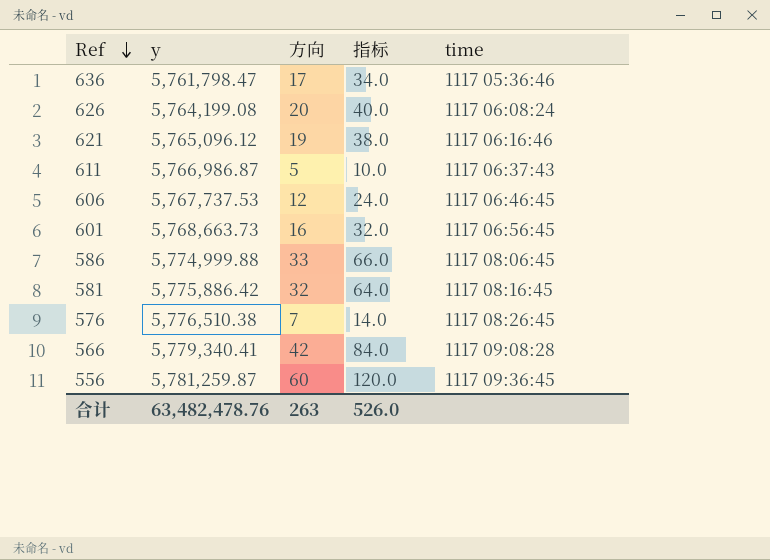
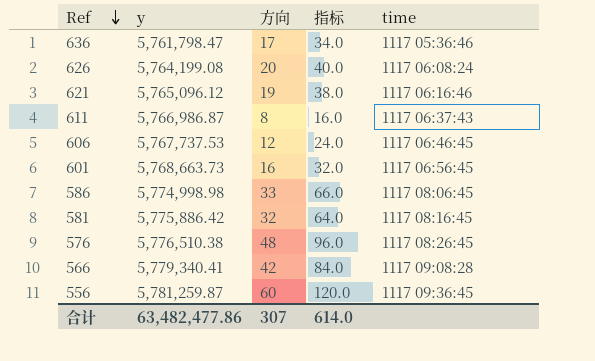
611 | 方向: 5 -> 8
611 | 指标: 10.0 -> 16.0
586 | y: 5,774,999.88 -> 5,774,998.98
576 | 方向: 7 -> 48
576 | 指标: 14.0 -> 96.0
合计 | y: 63,482,478.76 -> 63,482,477.86
合计 | 方向: 263 -> 307
合计 | 指标: 526.0 -> 614.0

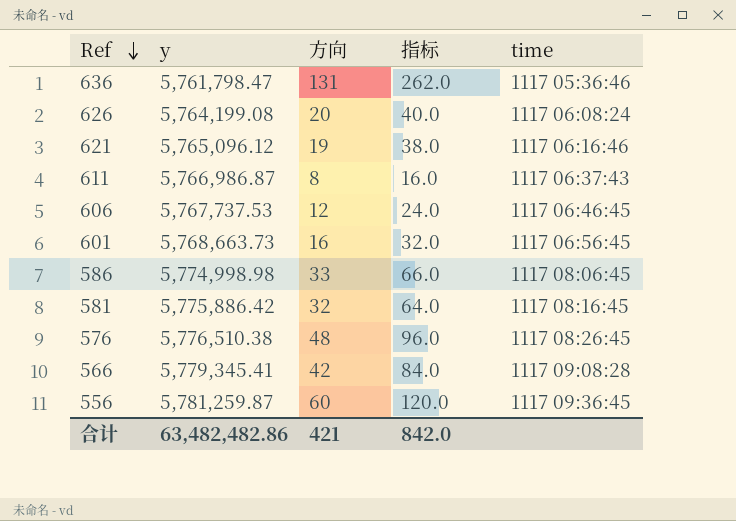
636 | 方向: 17 -> 131
636 | 指标: 34.0 -> 262.0
566 | y: 5,779,340.41 -> 5,779,345.41
合计 | y: 63,482,477.86 -> 63,482,482.86
合计 | 方向: 307 -> 421
合计 | 指标: 614.0 -> 842.0

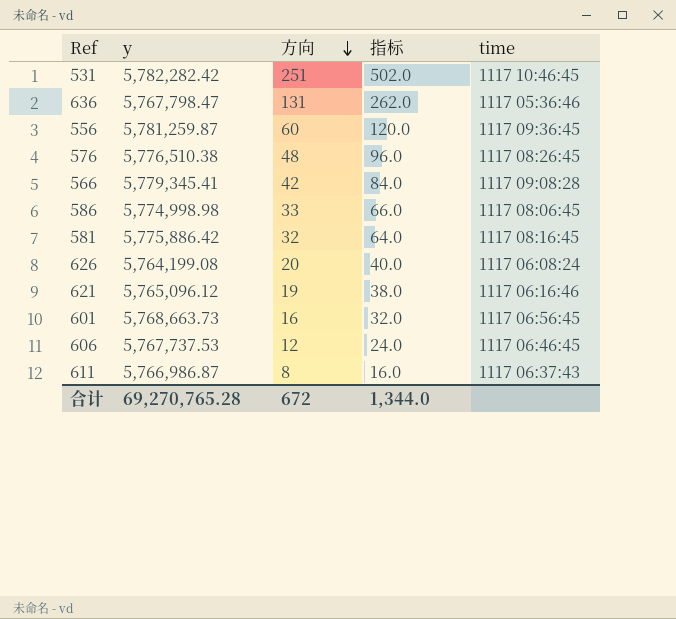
row order: Ref descending -> 方向 descending
row 531: none -> 5,782,282.42 | 251 | 502.0 | 1117 10:46:45
636 | y: 5,761,798.47 -> 5,767,798.47
合计 | y: 63,482,482.86 -> 69,270,765.28
合计 | 方向: 421 -> 672
合计 | 指标: 842.0 -> 1,344.0

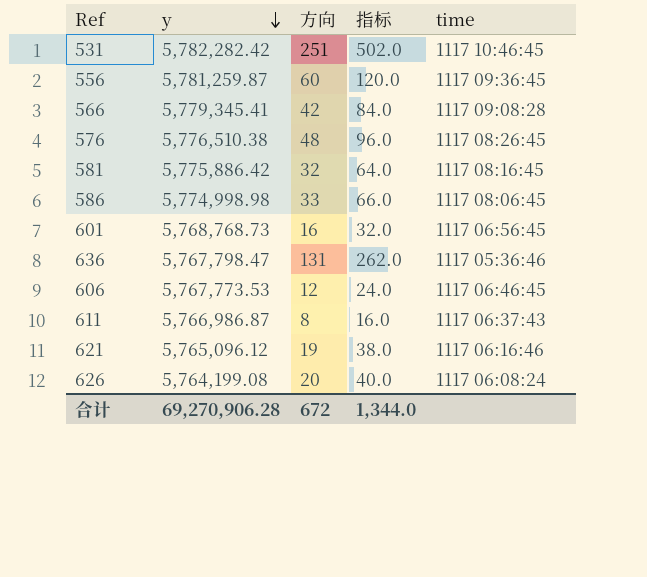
row order: 方向 descending -> y descending
601 | y: 5,768,663.73 -> 5,768,768.73
606 | y: 5,767,737.53 -> 5,767,773.53
合计 | y: 69,270,765.28 -> 69,270,906.28

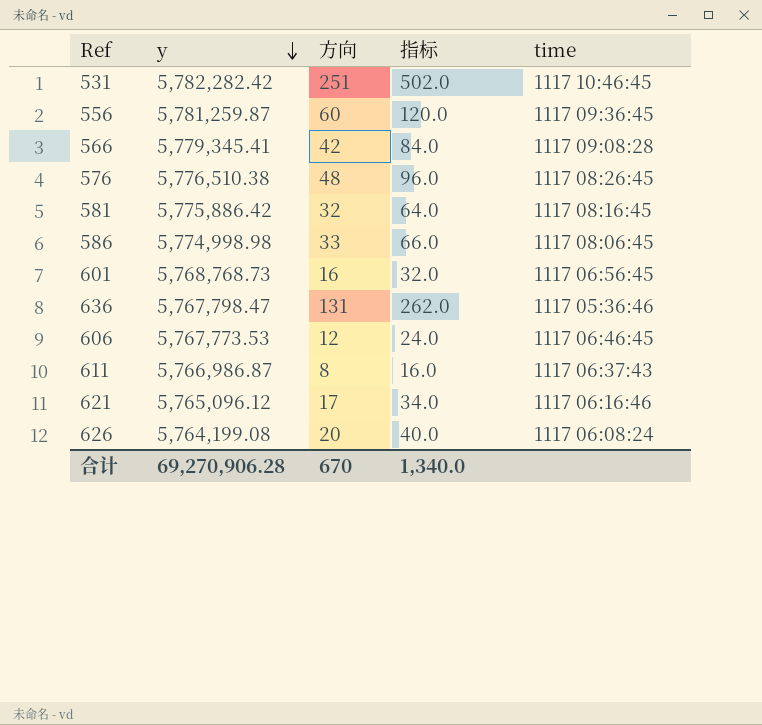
621 | 方向: 19 -> 17
621 | 指标: 38.0 -> 34.0
合计 | 方向: 672 -> 670
合计 | 指标: 1,344.0 -> 1,340.0

